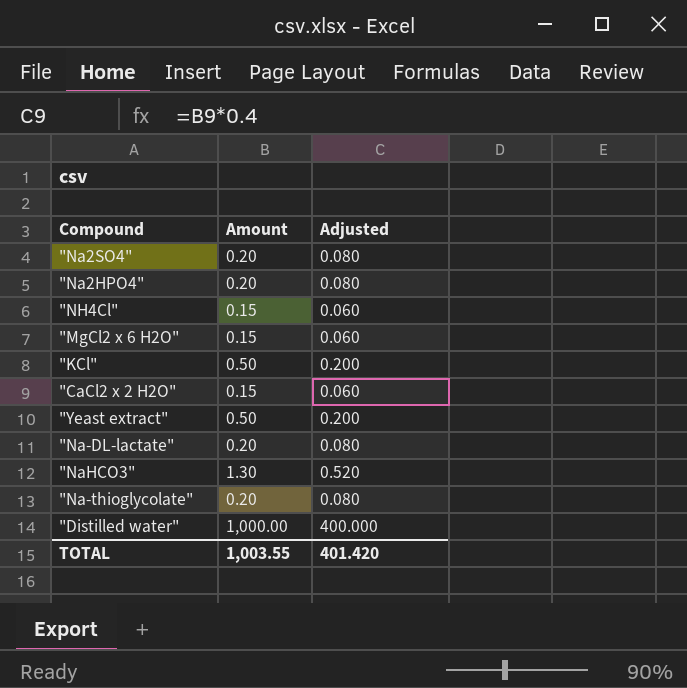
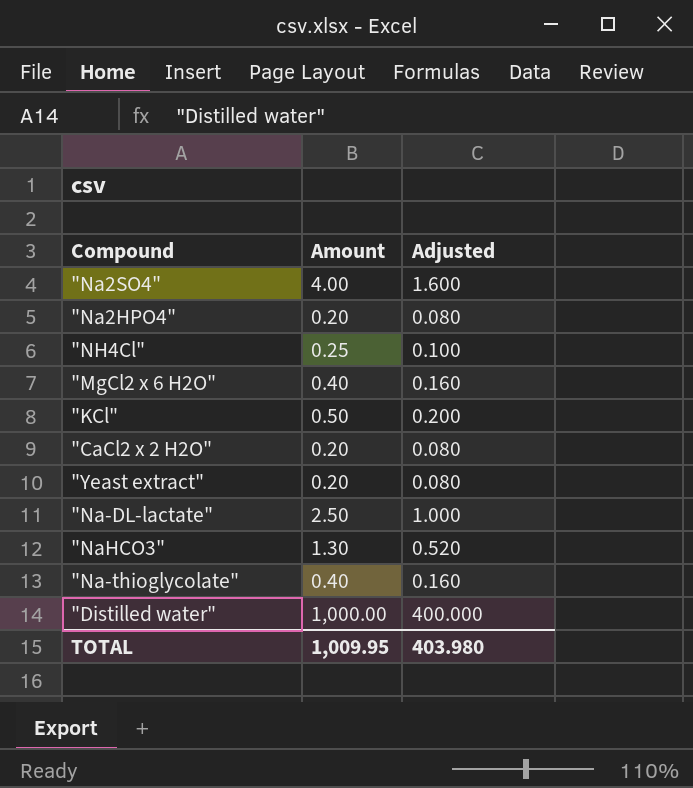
"Na2SO4" | Amount: 0.20 -> 4.00
"Na2SO4" | Adjusted: 0.080 -> 1.600
"NH4Cl" | Amount: 0.15 -> 0.25
"NH4Cl" | Adjusted: 0.060 -> 0.100
"MgCl2 x 6 H2O" | Amount: 0.15 -> 0.40
"MgCl2 x 6 H2O" | Adjusted: 0.060 -> 0.160
"CaCl2 x 2 H2O" | Amount: 0.15 -> 0.20
"CaCl2 x 2 H2O" | Adjusted: 0.060 -> 0.080
"Yeast extract" | Amount: 0.50 -> 0.20
"Yeast extract" | Adjusted: 0.200 -> 0.080
"Na-DL-lactate" | Amount: 0.20 -> 2.50
"Na-DL-lactate" | Adjusted: 0.080 -> 1.000
"Na-thioglycolate" | Amount: 0.20 -> 0.40
"Na-thioglycolate" | Adjusted: 0.080 -> 0.160
TOTAL | Amount: 1,003.55 -> 1,009.95
TOTAL | Adjusted: 401.420 -> 403.980

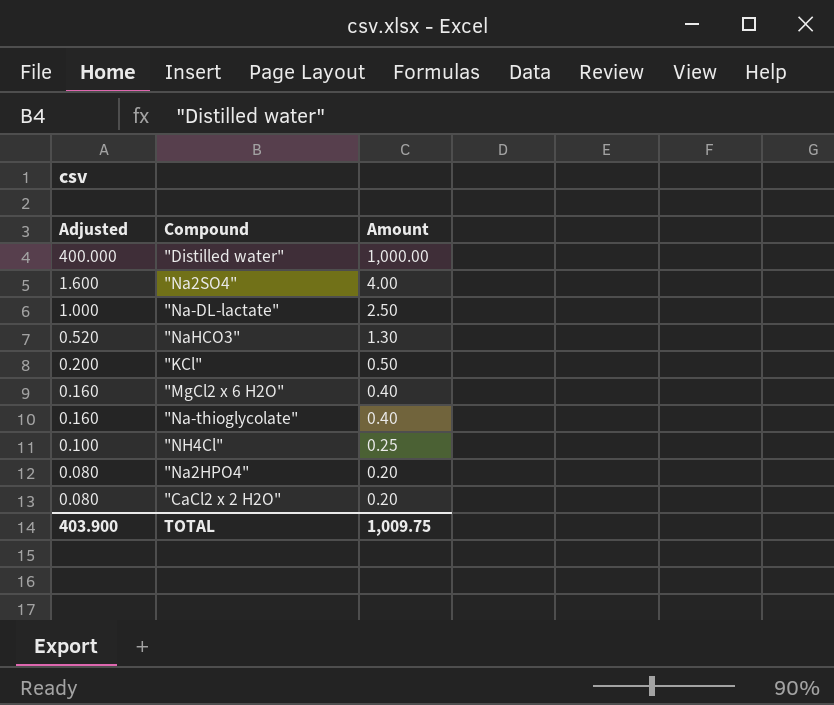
row order: none -> Adjusted descending
column Adjusted | position: 3 -> 1
row "Yeast extract": 0.20 | 0.080 -> none
TOTAL | Adjusted: 403.980 -> 403.900
TOTAL | Amount: 1,009.95 -> 1,009.75

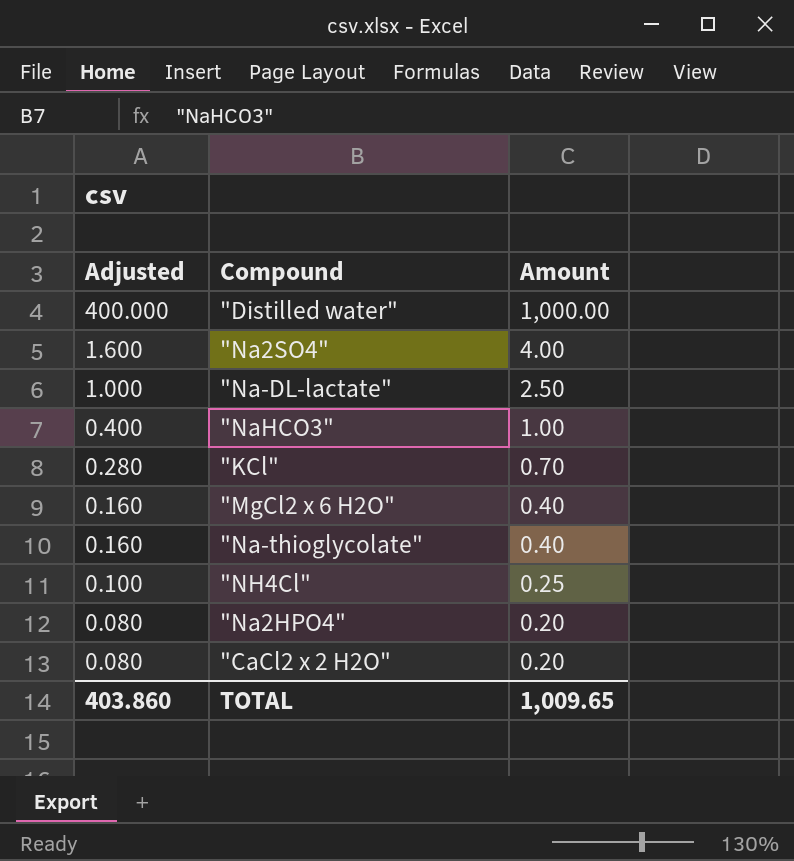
"NaHCO3" | Adjusted: 0.520 -> 0.400
"NaHCO3" | Amount: 1.30 -> 1.00
"KCl" | Adjusted: 0.200 -> 0.280
"KCl" | Amount: 0.50 -> 0.70
TOTAL | Adjusted: 403.900 -> 403.860
TOTAL | Amount: 1,009.75 -> 1,009.65

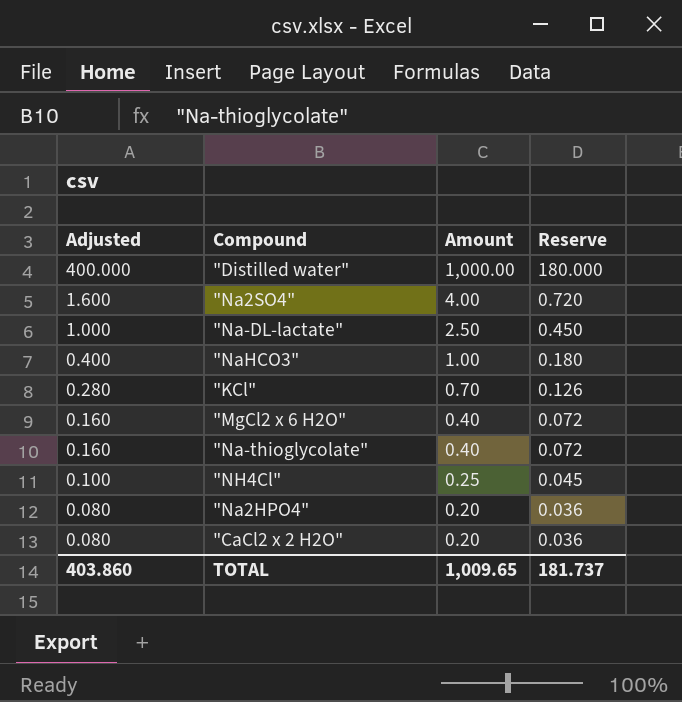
column Reserve | formula: none -> [Amount] * 0.18

